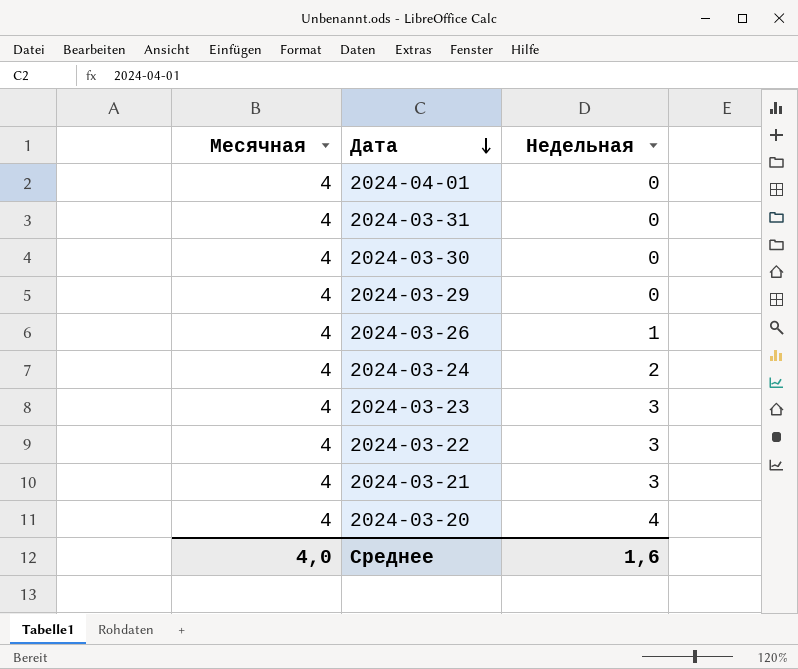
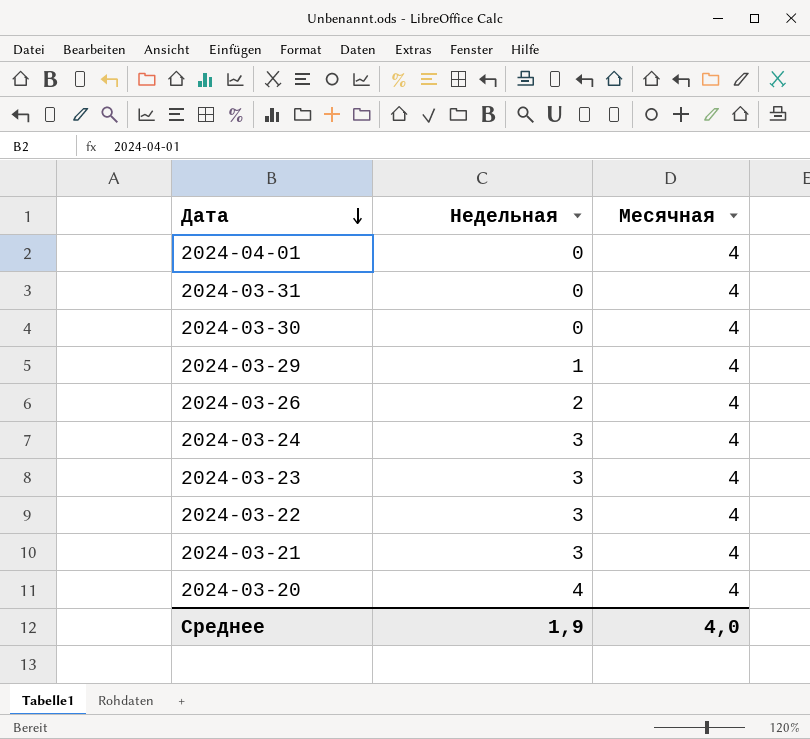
column Месячная | position: 1 -> 3
2024-03-29 | Недельная: 0 -> 1
2024-03-26 | Недельная: 1 -> 2
2024-03-24 | Недельная: 2 -> 3
Среднее | Недельная: 1,6 -> 1,9

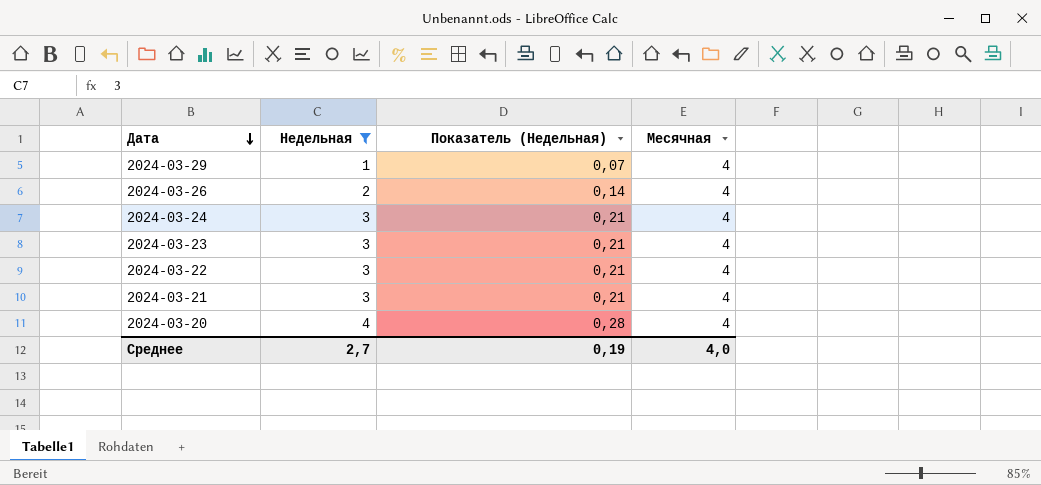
filter: none -> Недельная != 0
column Показатель (Недельная) | formula: none -> [Недельная] * 0,07
Среднее | Недельная: 1,9 -> 2,7

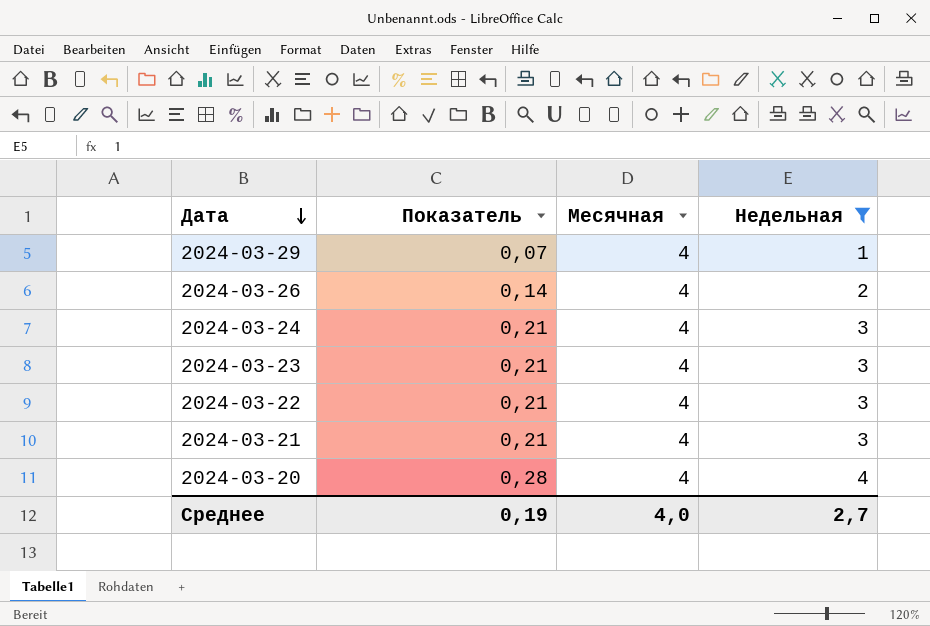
column name: Показатель (Недельная) -> Показатель
column Недельная | position: 2 -> 4

